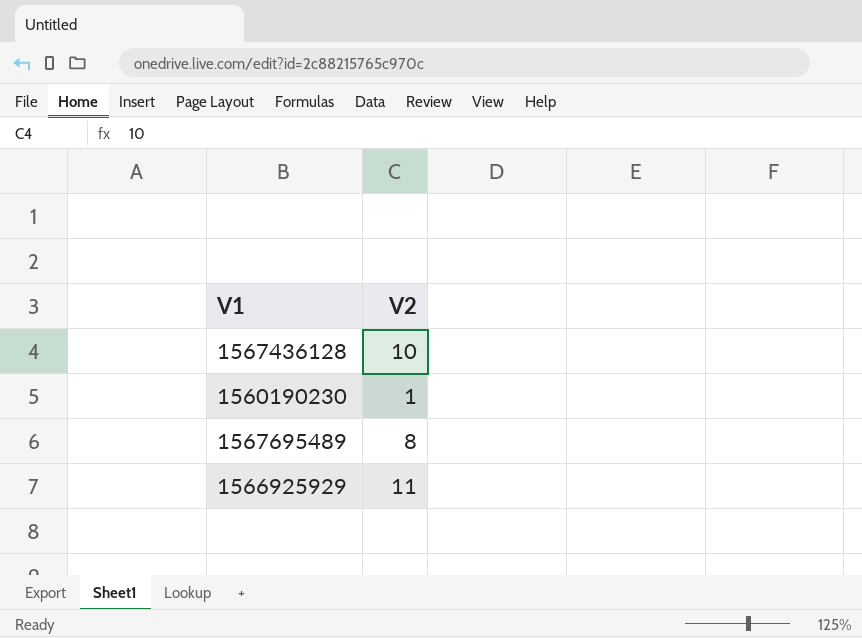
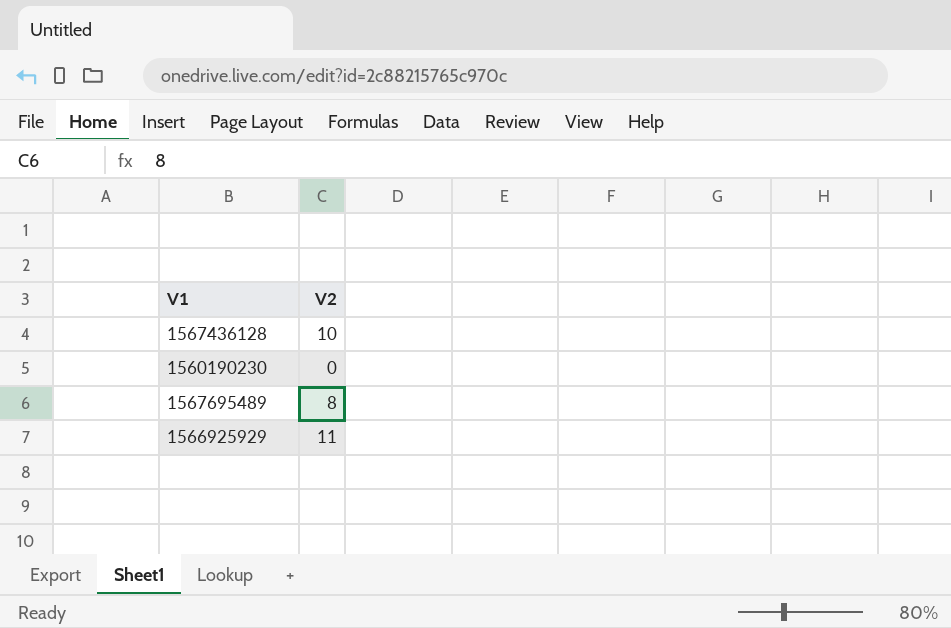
1560190230 | V2: 1 -> 0

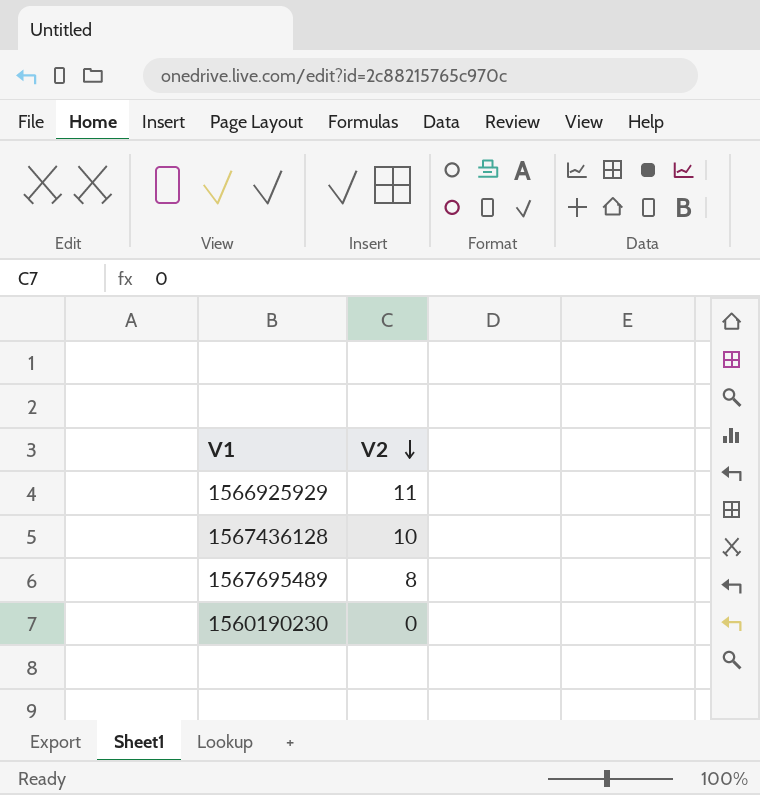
row order: none -> V2 descending

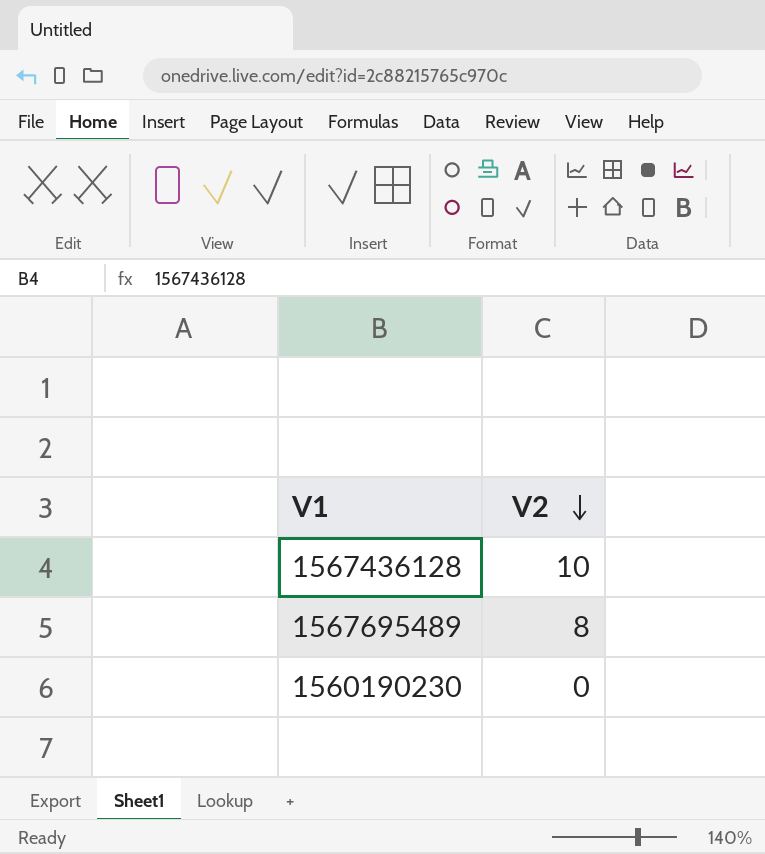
row 1566925929: 11 -> none

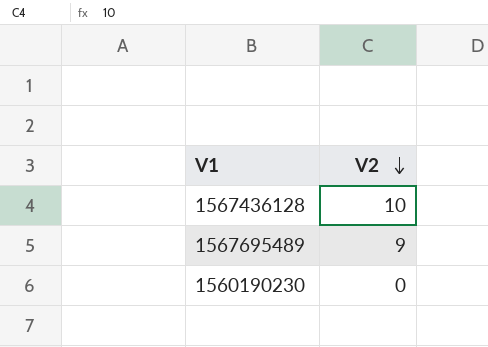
1567695489 | V2: 8 -> 9

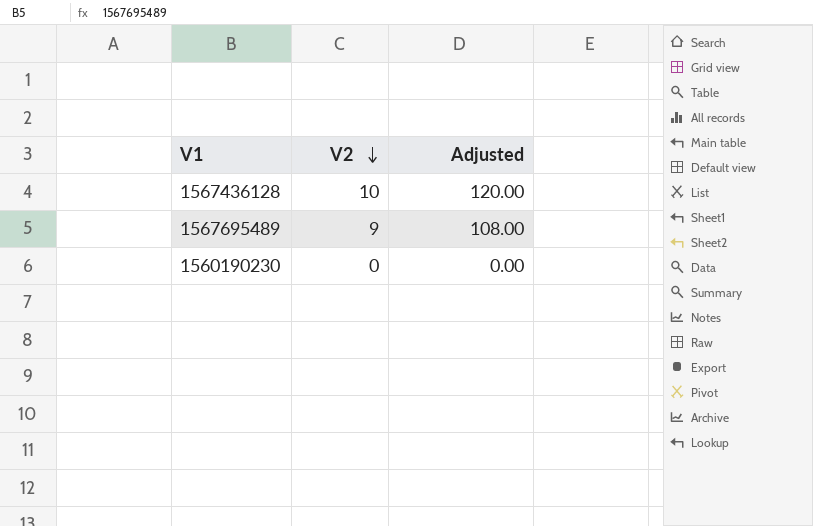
column Adjusted | formula: none -> [V2] * 12

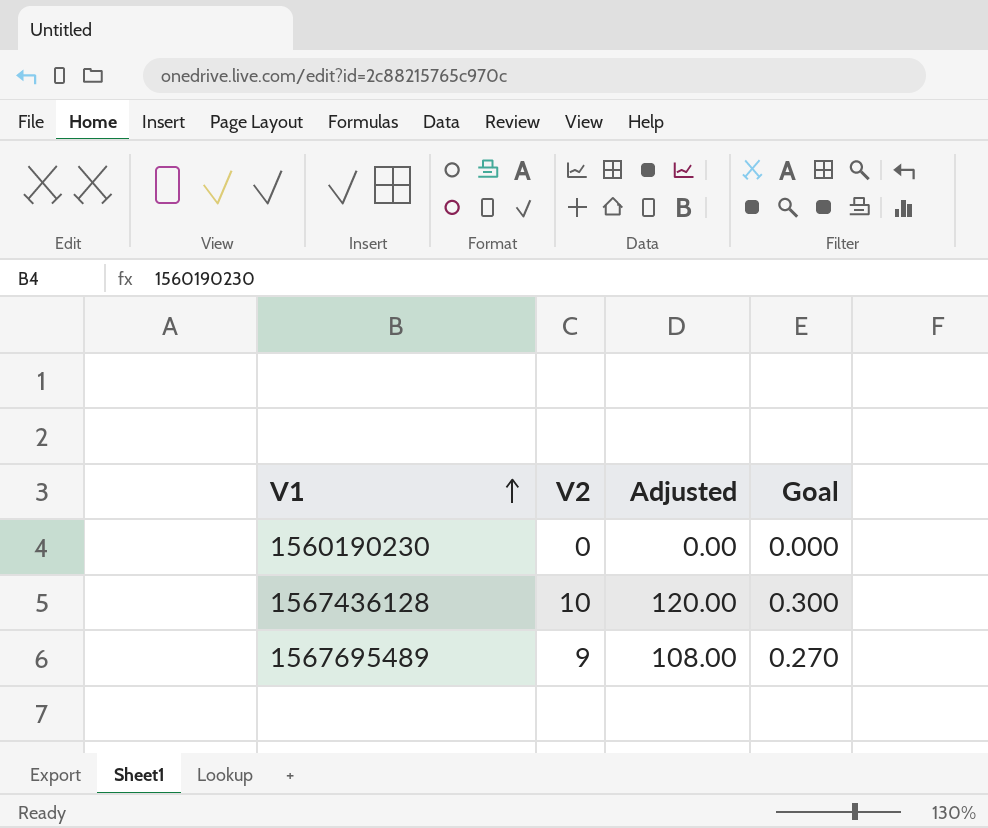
row order: V2 descending -> V1 ascending
column Goal | formula: none -> [V2] * 0.03

